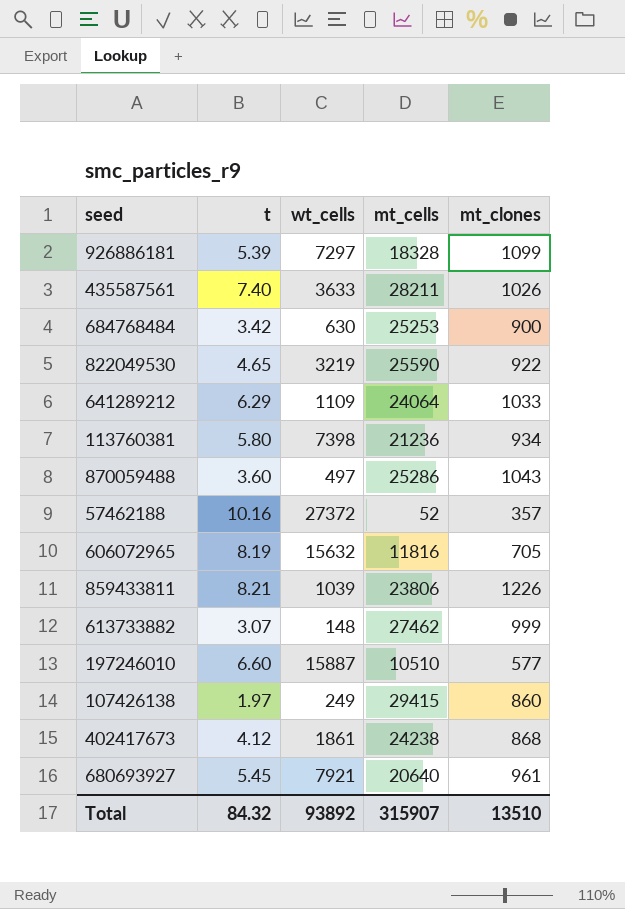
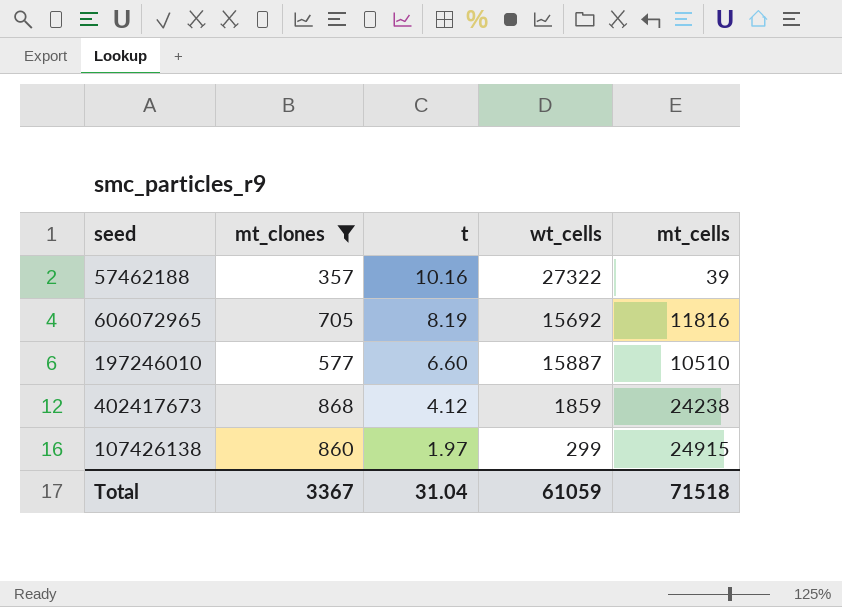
filter: none -> mt_clones <= 868
row order: none -> t descending
column mt_clones | position: 5 -> 2
57462188 | wt_cells: 27372 -> 27322
57462188 | mt_cells: 52 -> 39
606072965 | wt_cells: 15632 -> 15692
402417673 | wt_cells: 1861 -> 1859
107426138 | wt_cells: 249 -> 299
107426138 | mt_cells: 29415 -> 24915
Total | mt_clones: 13510 -> 3367
Total | t: 84.32 -> 31.04
Total | wt_cells: 93892 -> 61059
Total | mt_cells: 315907 -> 71518

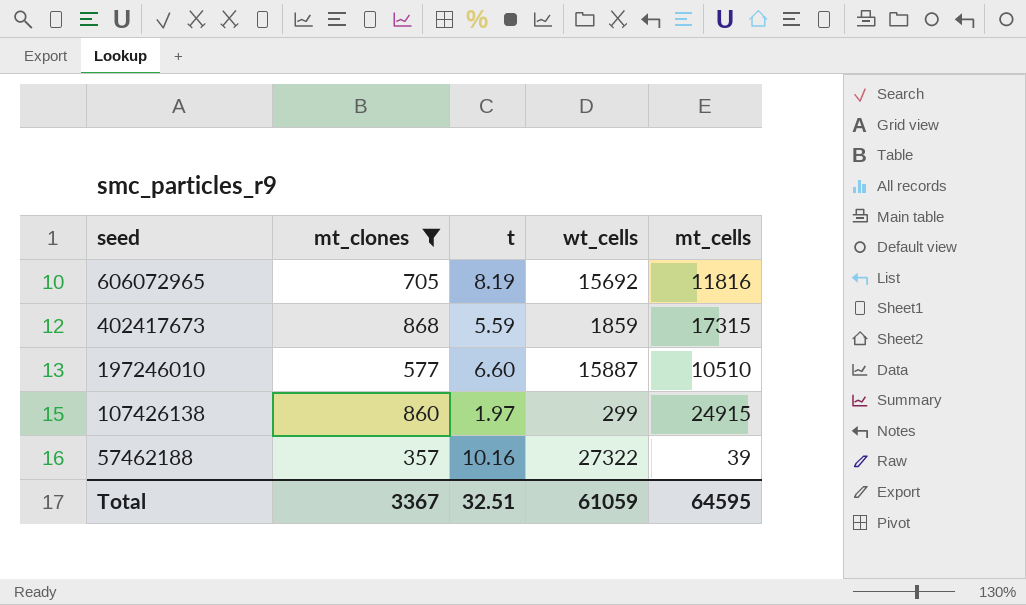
row order: t descending -> seed descending
402417673 | t: 4.12 -> 5.59
402417673 | mt_cells: 24238 -> 17315
Total | t: 31.04 -> 32.51
Total | mt_cells: 71518 -> 64595

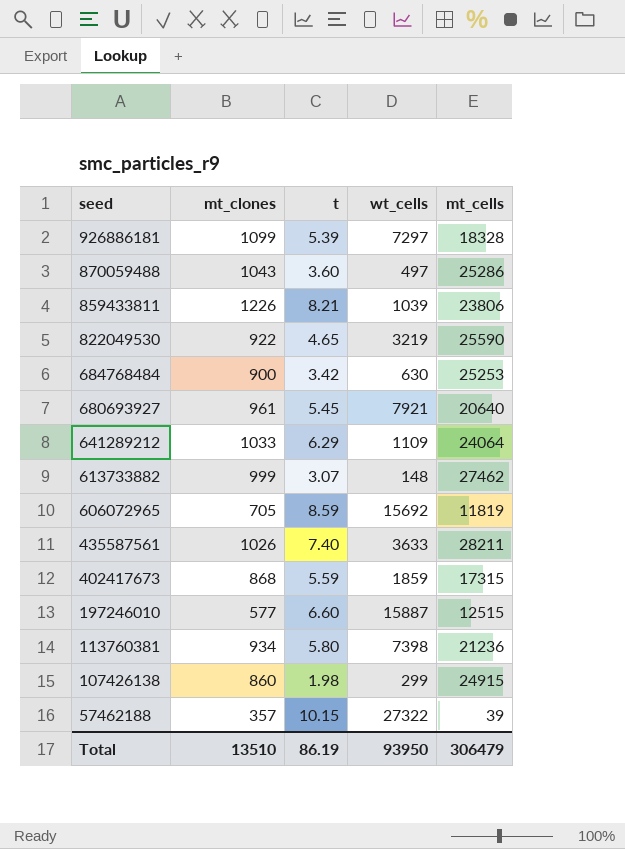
filter: mt_clones <= 868 -> none
606072965 | t: 8.19 -> 8.59
606072965 | mt_cells: 11816 -> 11819
197246010 | mt_cells: 10510 -> 12515
107426138 | t: 1.97 -> 1.98
57462188 | t: 10.16 -> 10.15
Total | mt_clones: 3367 -> 13510
Total | t: 32.51 -> 86.19
Total | wt_cells: 61059 -> 93950
Total | mt_cells: 64595 -> 306479

